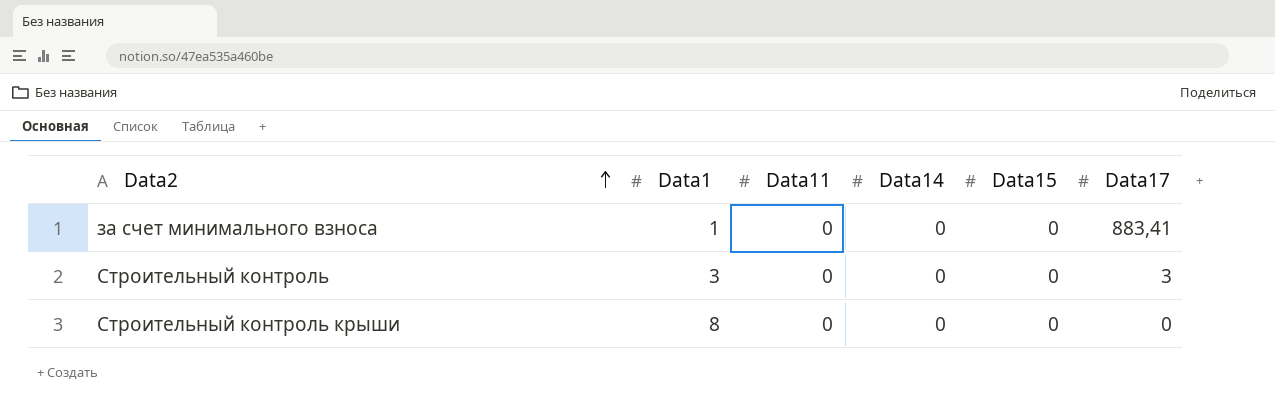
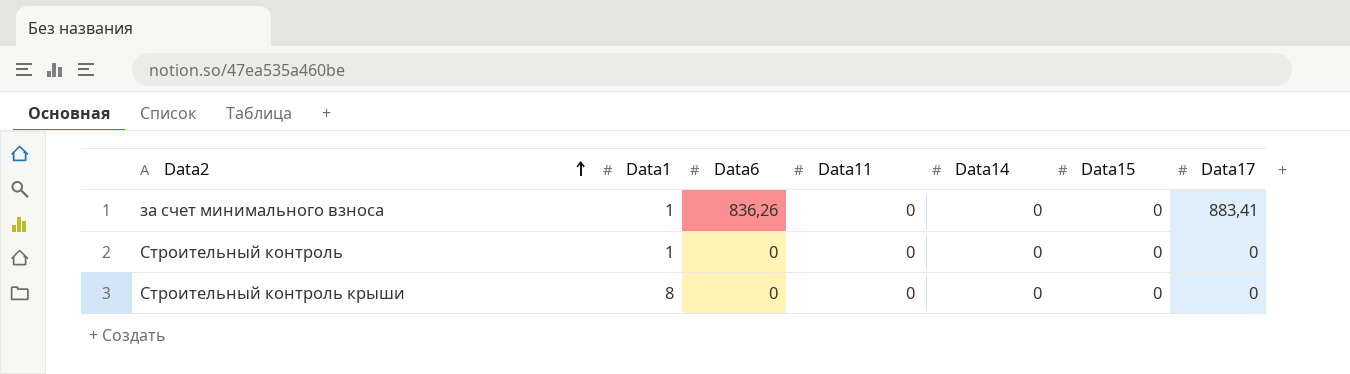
column Data6 | position: none -> 3
Строительный контроль | Data1: 3 -> 1
Строительный контроль | Data17: 3 -> 0

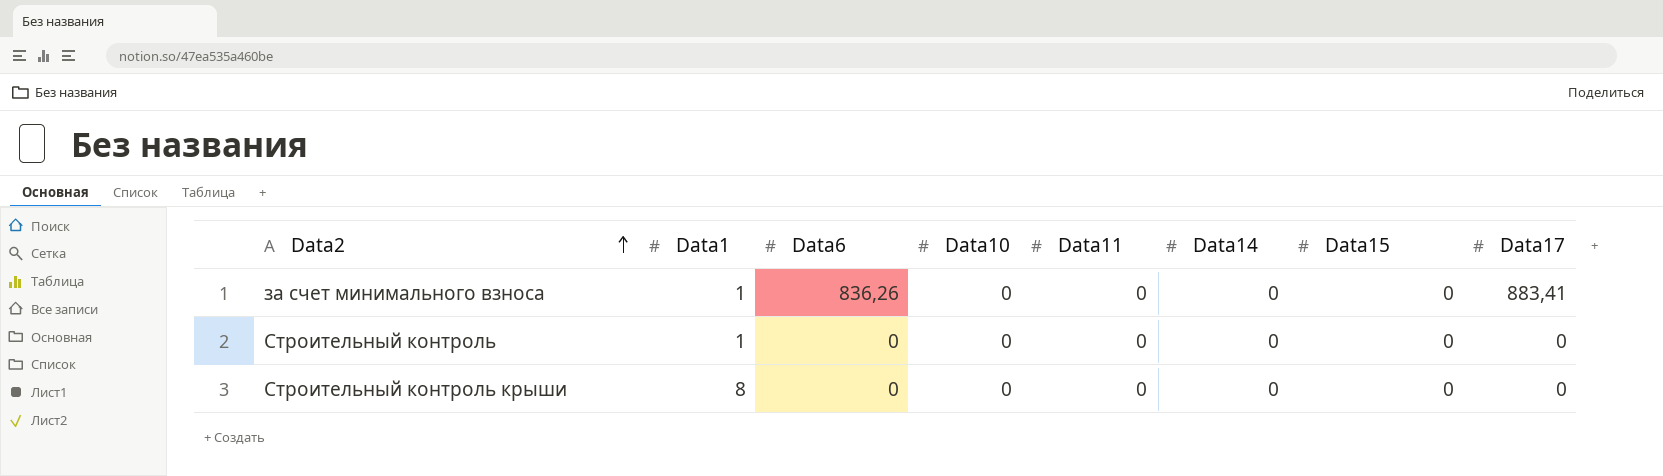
column Data10 | position: none -> 4

